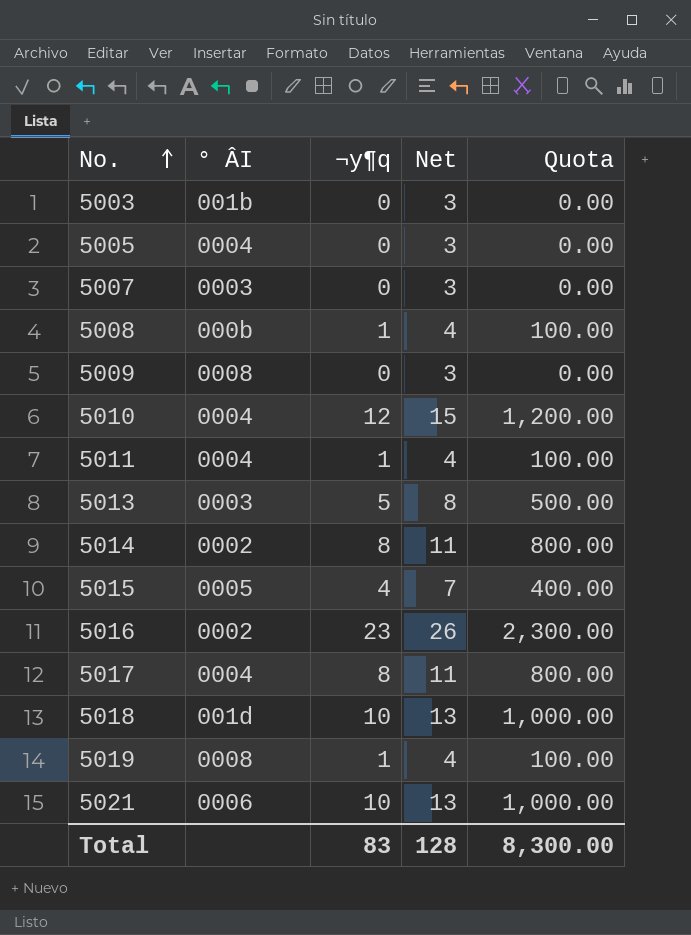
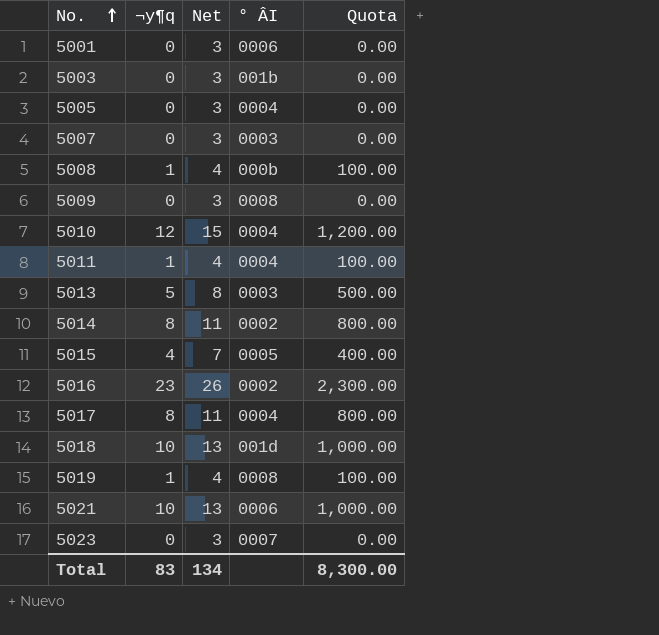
column ° ÂI | position: 2 -> 4
row 5001: none -> 0 | 3 | 0006 | 0.00
row 5023: none -> 0 | 3 | 0007 | 0.00
Total | Net: 128 -> 134

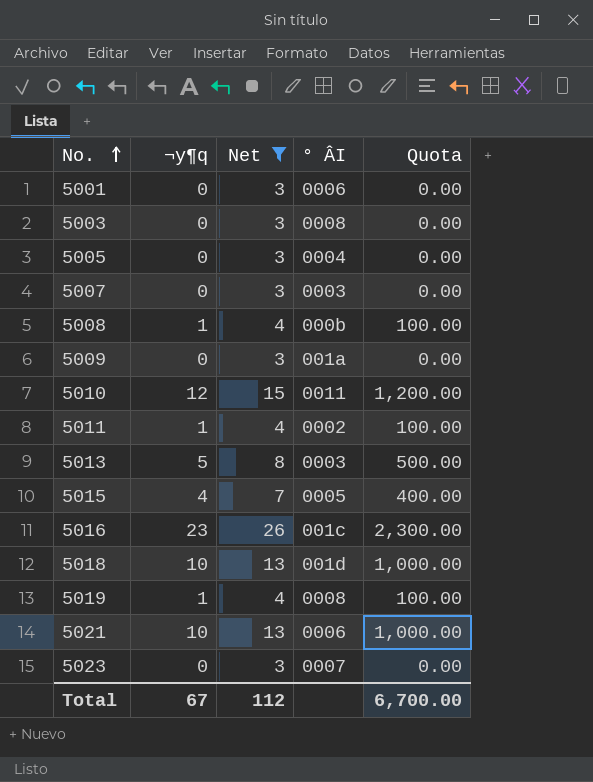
filter: none -> Net != 11
5003 | ° ÂI: 001b -> 0008
5009 | ° ÂI: 0008 -> 001a
5010 | ° ÂI: 0004 -> 0011
5011 | ° ÂI: 0004 -> 0002
5016 | ° ÂI: 0002 -> 001c
Total | ¬y¶q: 83 -> 67
Total | Net: 134 -> 112
Total | Quota: 8,300.00 -> 6,700.00

